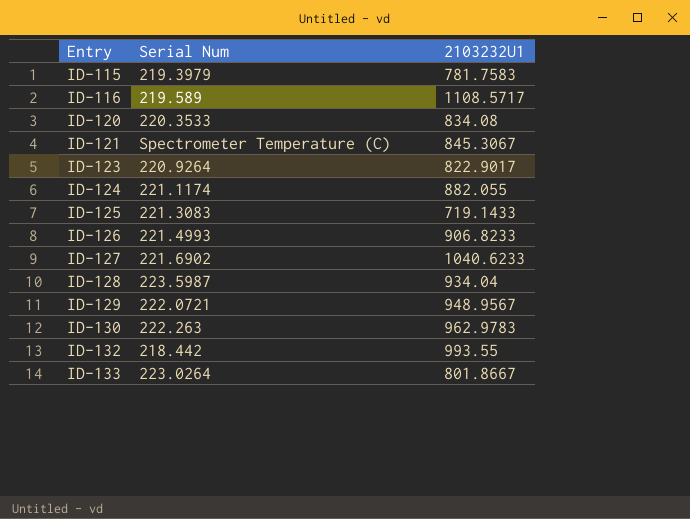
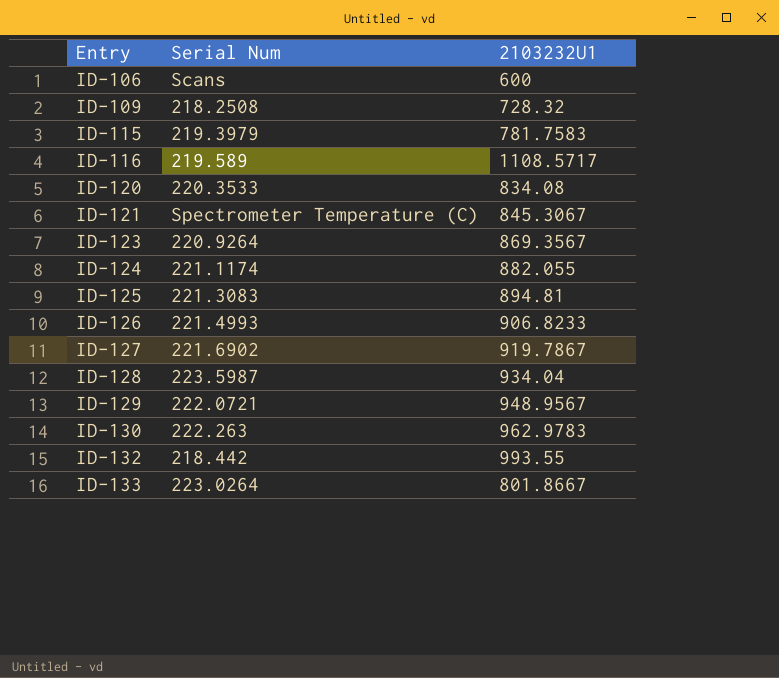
row ID-106: none -> Scans | 600
row ID-109: none -> 218.2508 | 728.32
ID-123 | 2103232U1: 822.9017 -> 869.3567
ID-125 | 2103232U1: 719.1433 -> 894.81
ID-127 | 2103232U1: 1040.6233 -> 919.7867

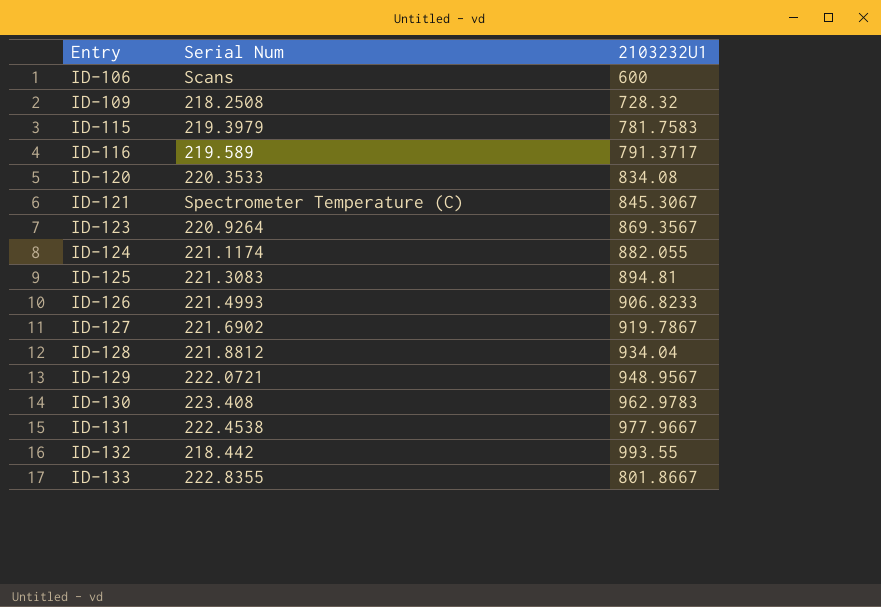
ID-116 | 2103232U1: 1108.5717 -> 791.3717
ID-128 | Serial Num: 223.5987 -> 221.8812
ID-130 | Serial Num: 222.263 -> 223.408
row ID-131: none -> 222.4538 | 977.9667
ID-133 | Serial Num: 223.0264 -> 222.8355

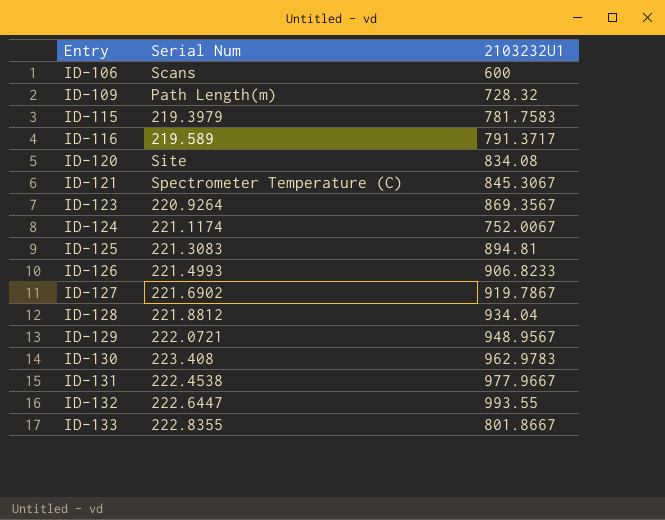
ID-109 | Serial Num: 218.2508 -> Path Length(m)
ID-120 | Serial Num: 220.3533 -> Site
ID-124 | 2103232U1: 882.055 -> 752.0067
ID-132 | Serial Num: 218.442 -> 222.6447

